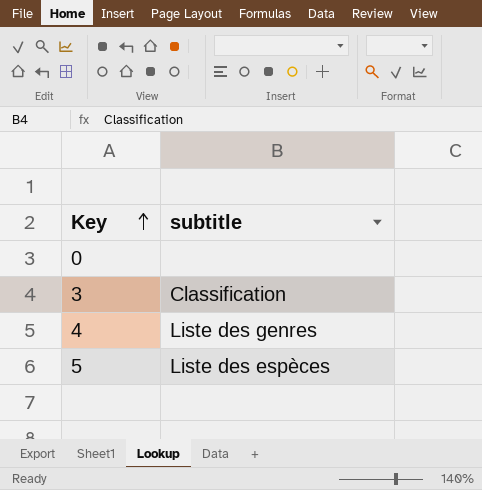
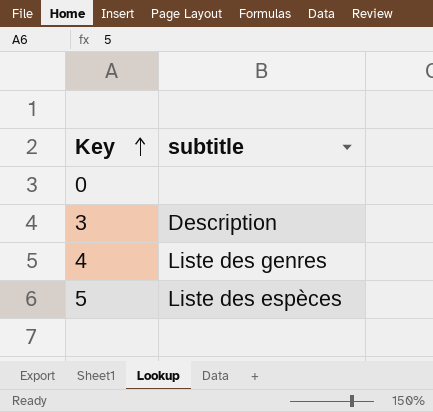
3 | subtitle: Classification -> Description

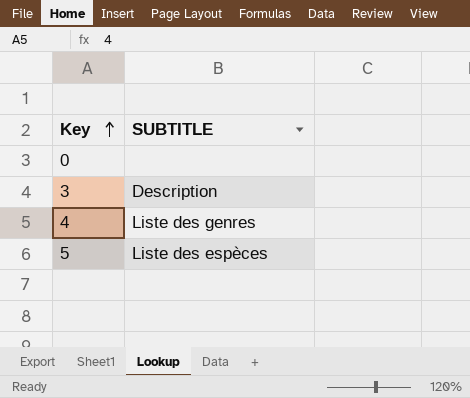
column name: subtitle -> SUBTITLE

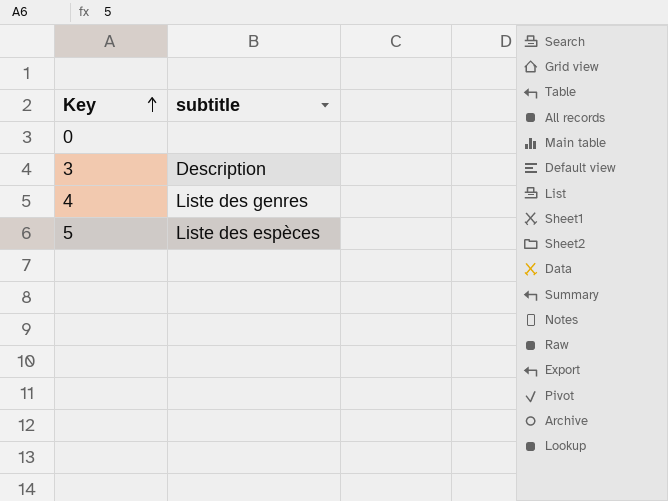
column name: SUBTITLE -> subtitle

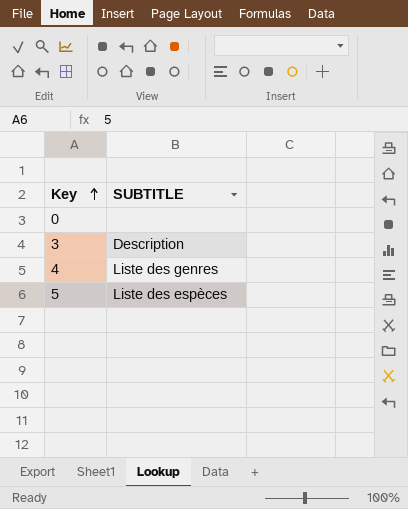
column name: subtitle -> SUBTITLE

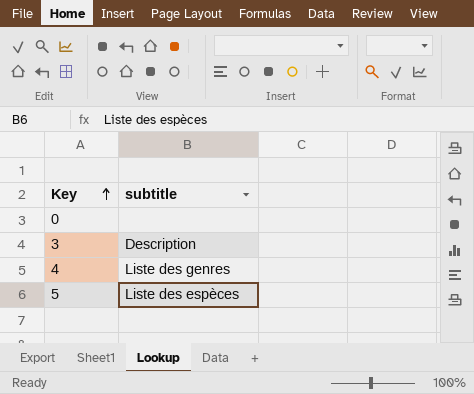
column name: SUBTITLE -> subtitle

